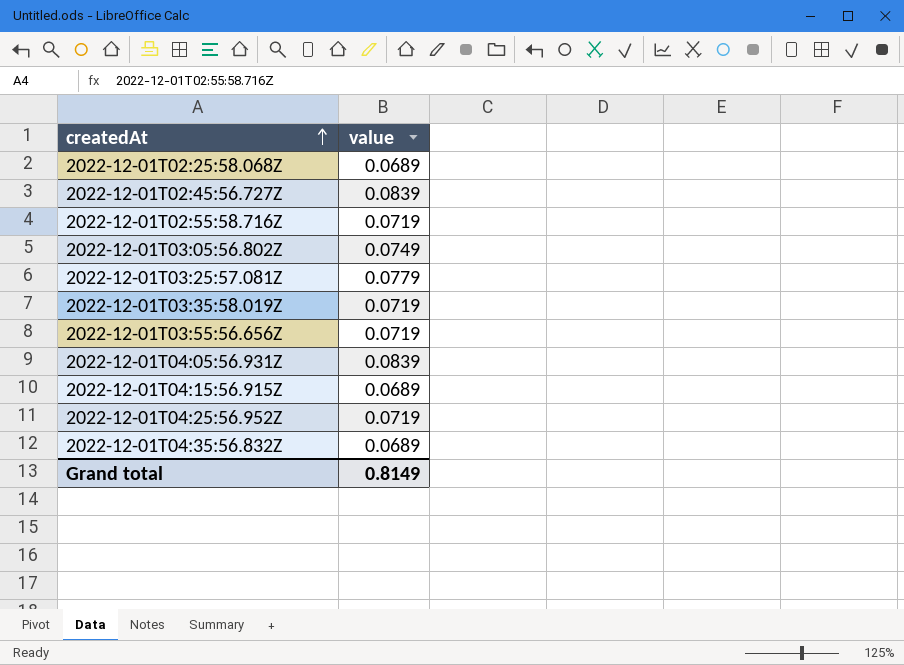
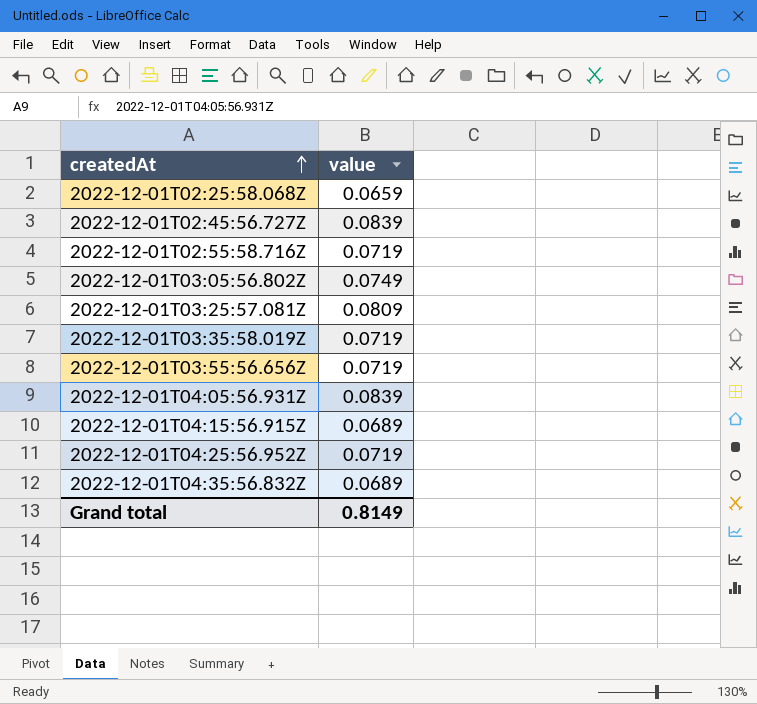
2022-12-01T02:25:58.068Z | value: 0.0689 -> 0.0659
2022-12-01T03:25:57.081Z | value: 0.0779 -> 0.0809

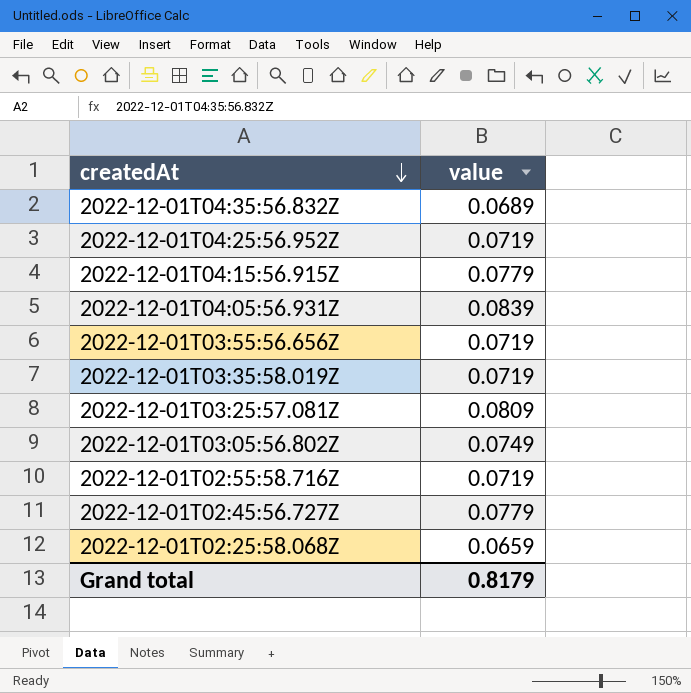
row order: createdAt ascending -> createdAt descending
2022-12-01T04:15:56.915Z | value: 0.0689 -> 0.0779
2022-12-01T02:45:56.727Z | value: 0.0839 -> 0.0779
Grand total | value: 0.8149 -> 0.8179

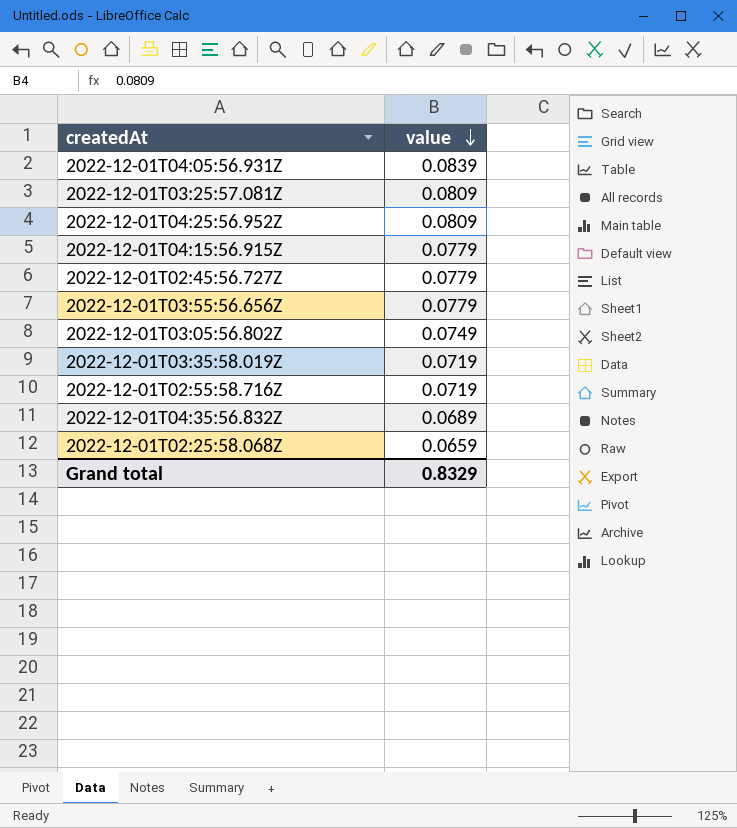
row order: createdAt descending -> value descending
2022-12-01T04:25:56.952Z | value: 0.0719 -> 0.0809
2022-12-01T03:55:56.656Z | value: 0.0719 -> 0.0779
Grand total | value: 0.8179 -> 0.8329

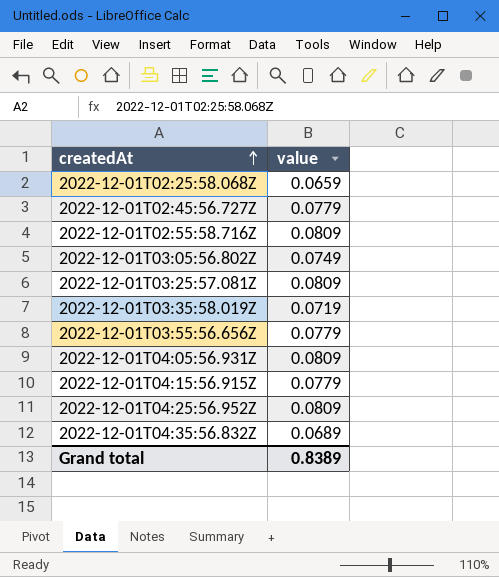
row order: value descending -> createdAt ascending
2022-12-01T02:55:58.716Z | value: 0.0719 -> 0.0809
2022-12-01T04:05:56.931Z | value: 0.0839 -> 0.0809
Grand total | value: 0.8329 -> 0.8389

